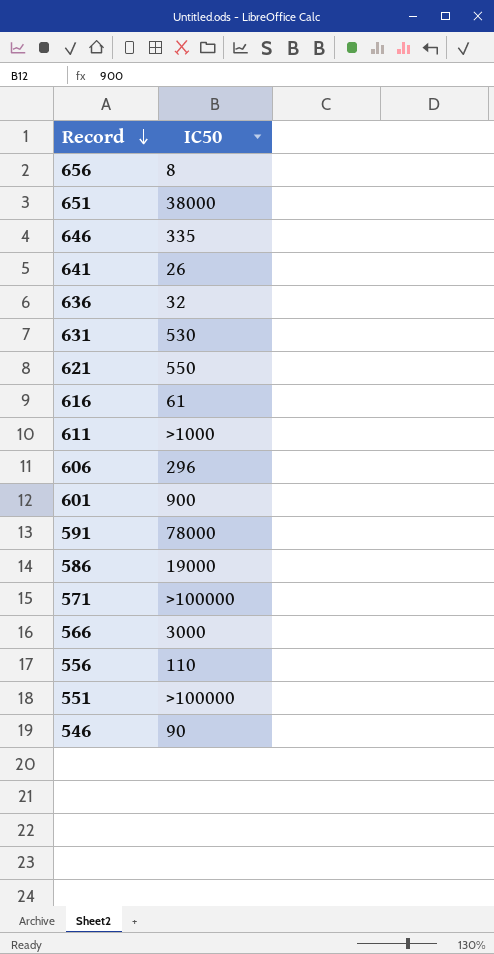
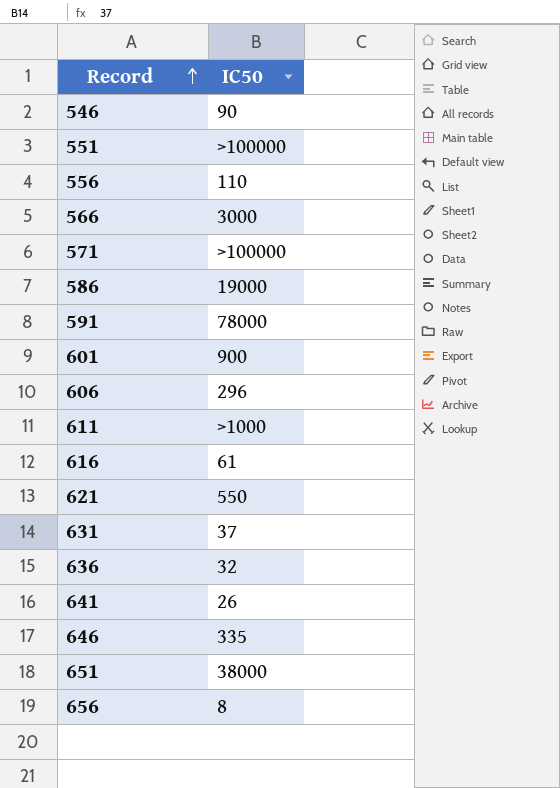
row order: Record descending -> Record ascending
631 | IC50: 530 -> 37

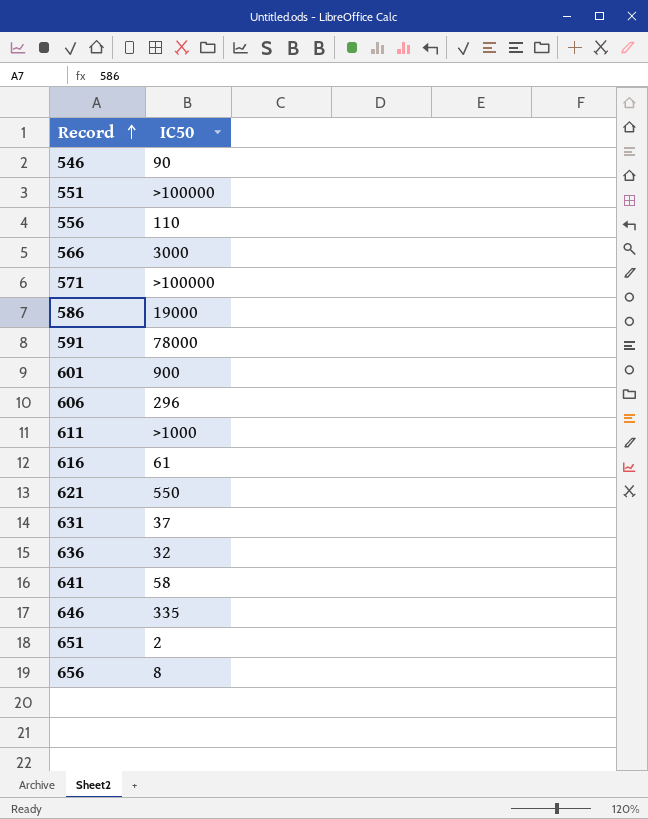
641 | IC50: 26 -> 58
651 | IC50: 38000 -> 2

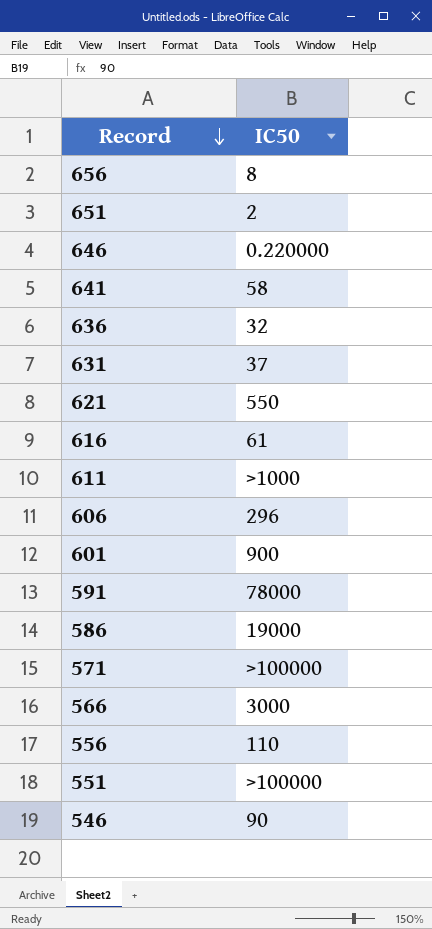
row order: Record ascending -> Record descending
646 | IC50: 335 -> 0.220000

